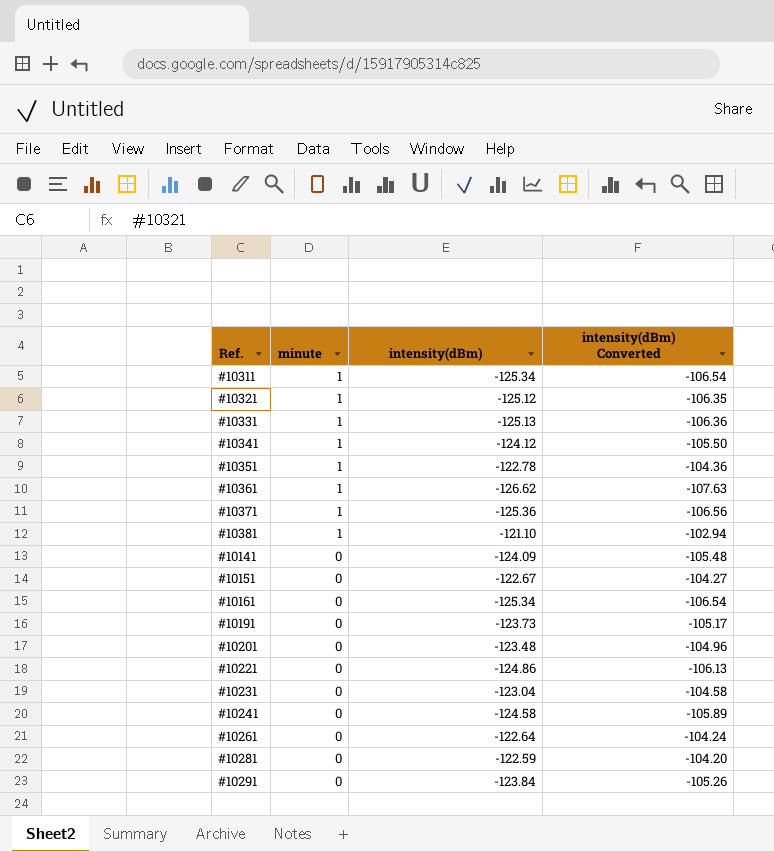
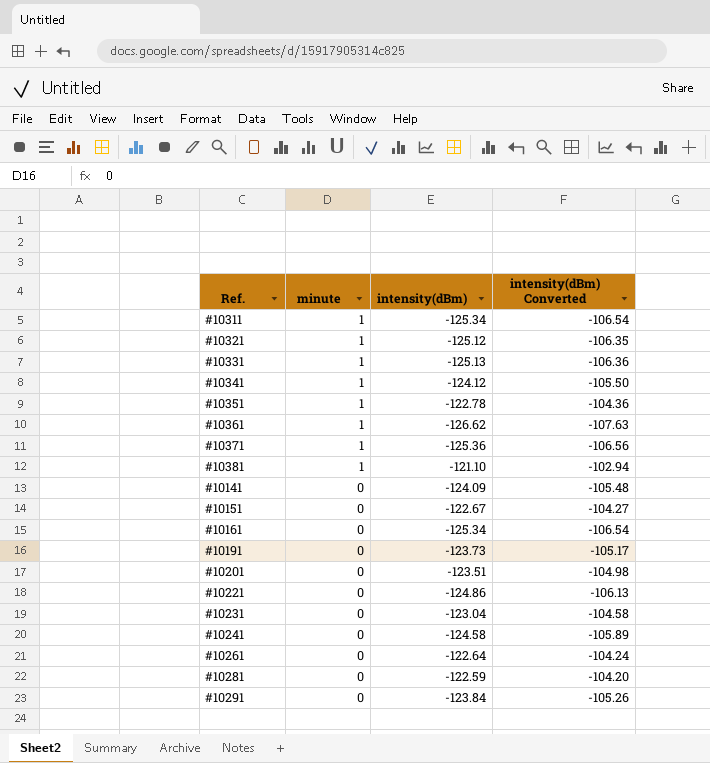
#10201 | intensity(dBm): -123.48 -> -123.51
#10201 | intensity(dBm) Converted: -104.96 -> -104.98

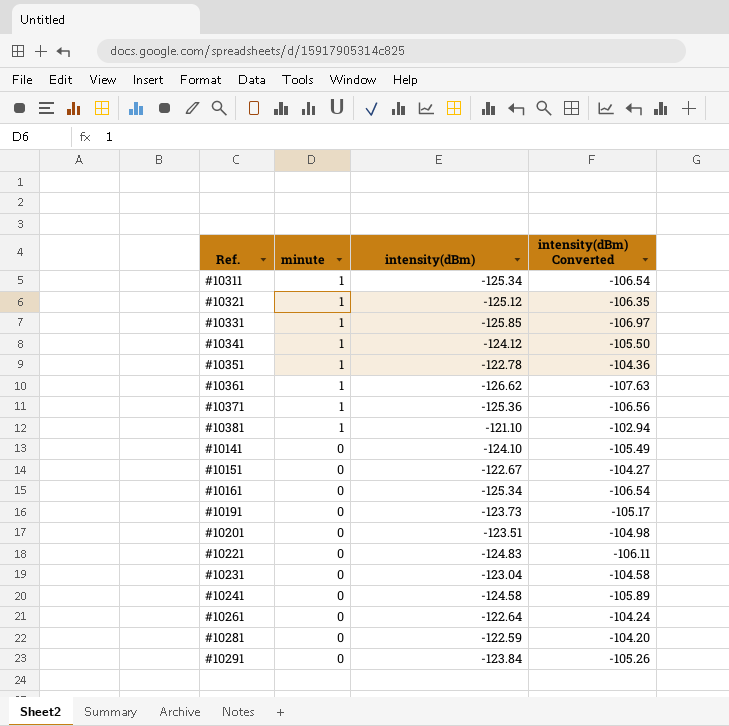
#10331 | intensity(dBm): -125.13 -> -125.85
#10331 | intensity(dBm) Converted: -106.36 -> -106.97
#10141 | intensity(dBm): -124.09 -> -124.10
#10141 | intensity(dBm) Converted: -105.48 -> -105.49
#10221 | intensity(dBm): -124.86 -> -124.83
#10221 | intensity(dBm) Converted: -106.13 -> -106.11

